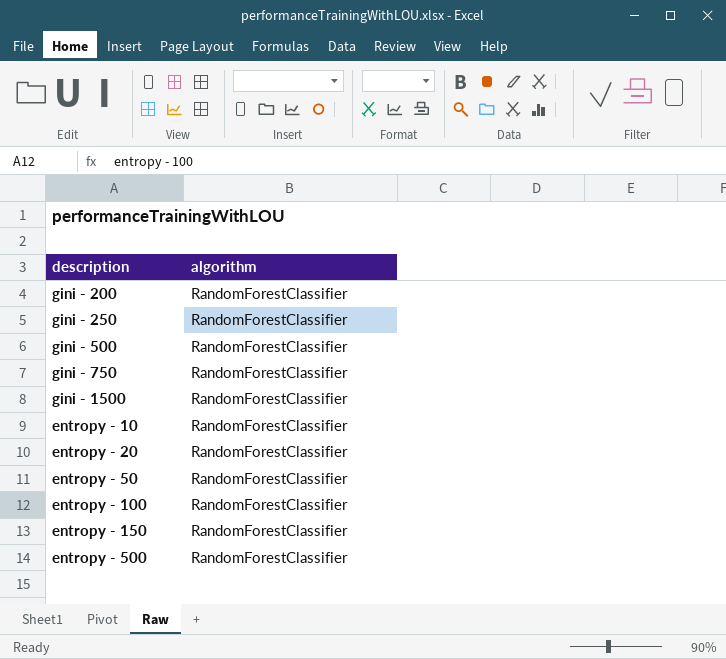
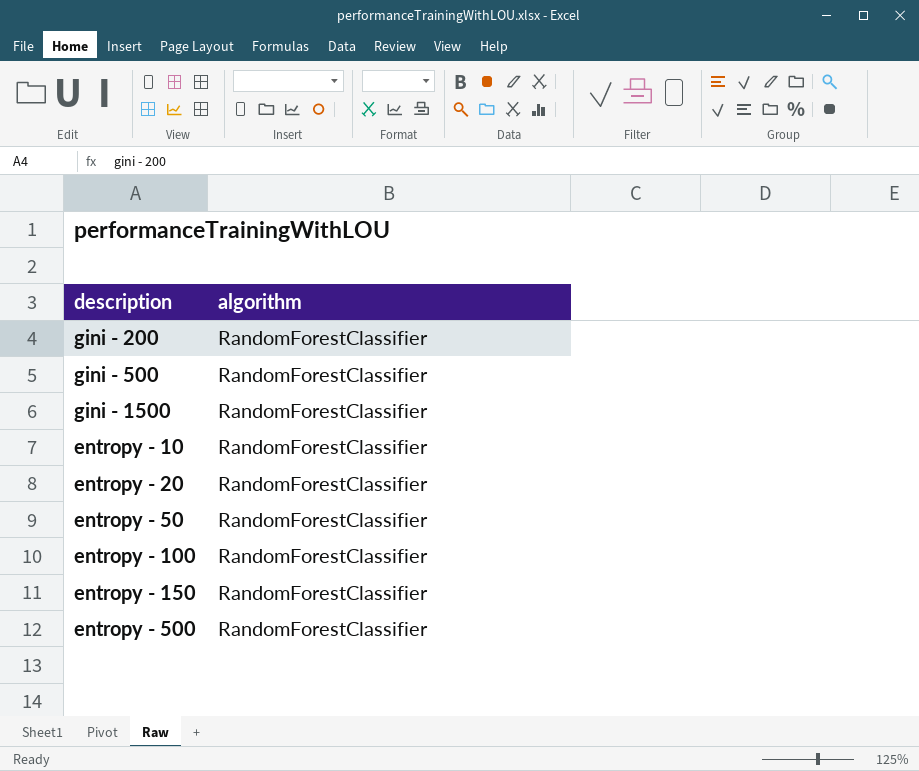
row gini - 250: RandomForestClassifier -> none
row gini - 750: RandomForestClassifier -> none

